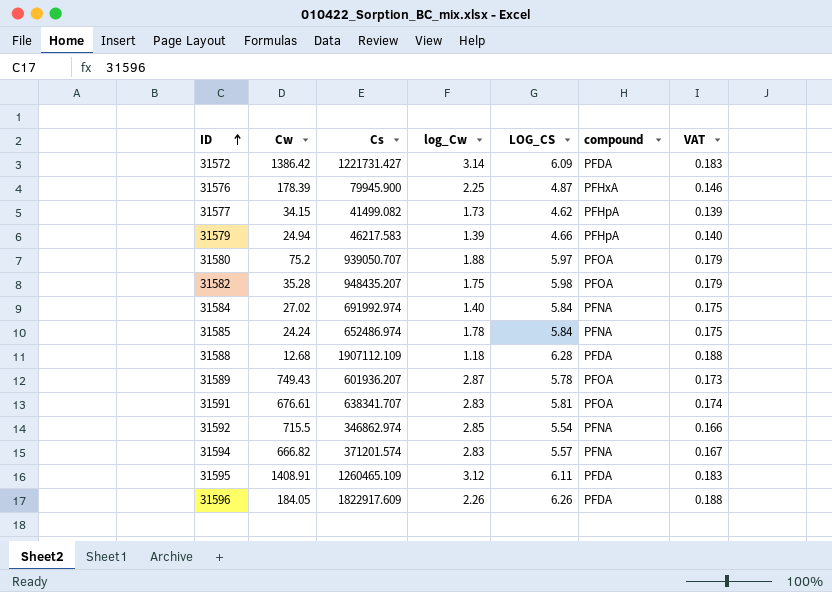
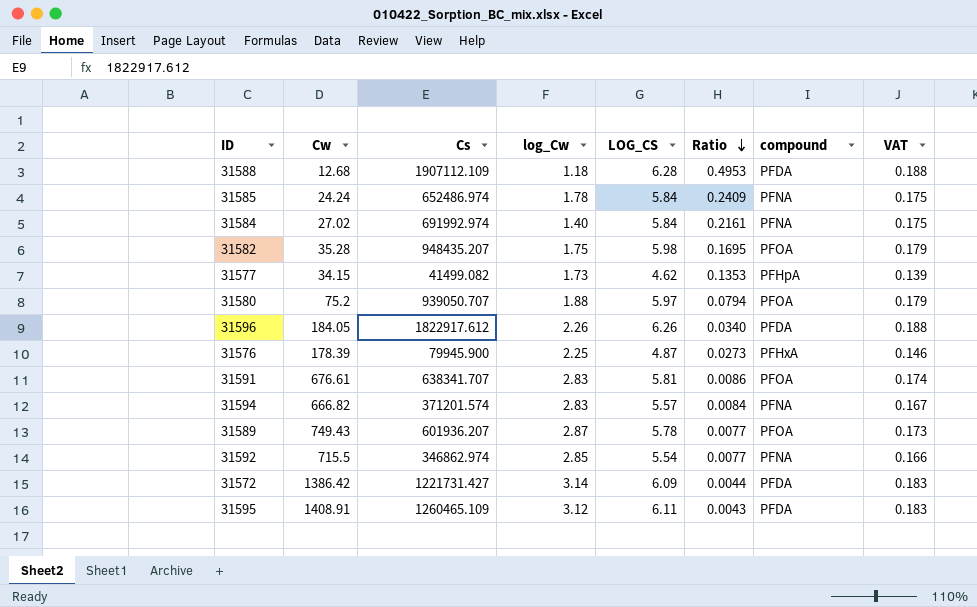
row order: ID ascending -> Ratio descending
column Ratio | formula: none -> [LOG_CS] / [Cw]
row 31579: 24.94 | 46217.583 | 1.39 | 4.66 | PFHpA | 0.140 -> none
31596 | Cs: 1822917.609 -> 1822917.612

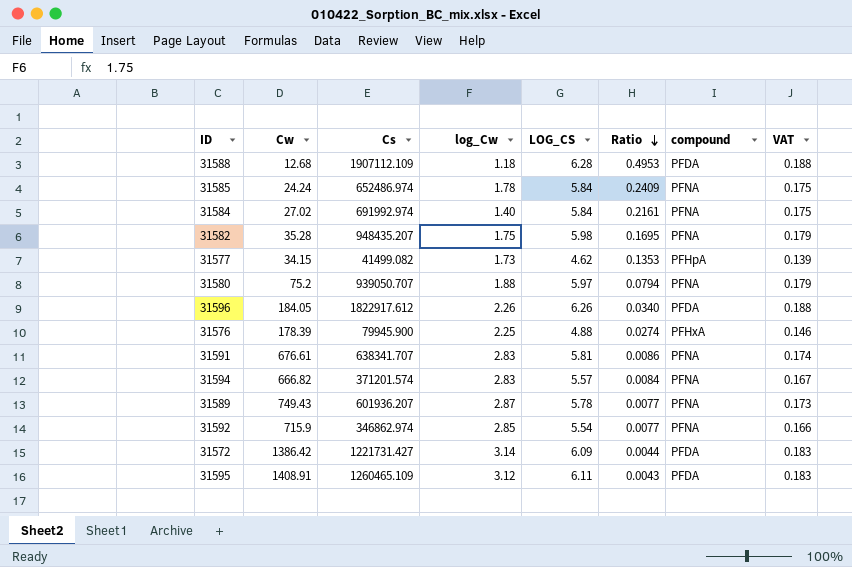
31582 | compound: PFOA -> PFNA
31580 | compound: PFOA -> PFNA
31576 | LOG_CS: 4.87 -> 4.88
31576 | Ratio: 0.0273 -> 0.0274
31591 | compound: PFOA -> PFNA
31589 | compound: PFOA -> PFNA
31592 | Cw: 715.5 -> 715.9

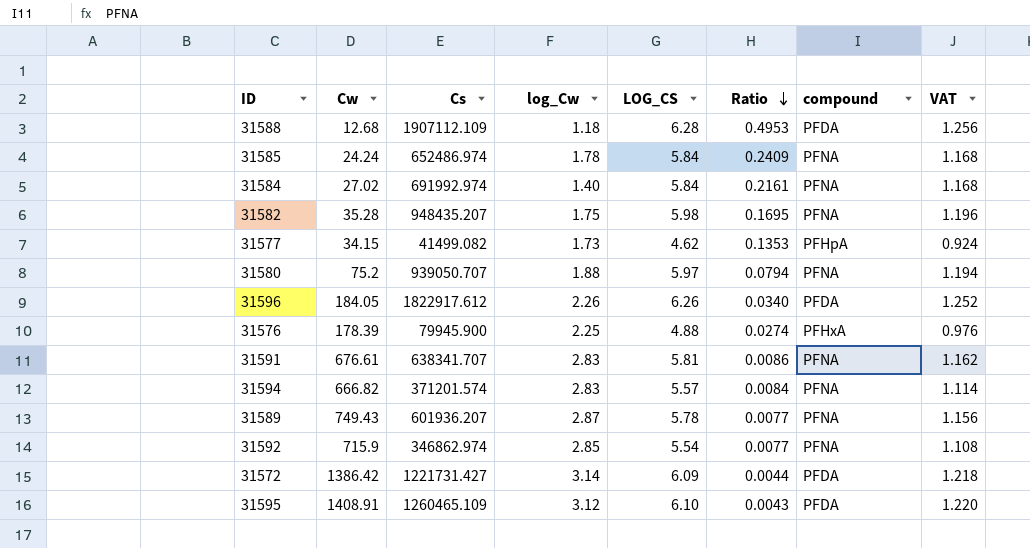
column VAT | formula: [LOG_CS] * 0.03 -> [LOG_CS] * 0.2
31595 | LOG_CS: 6.11 -> 6.10

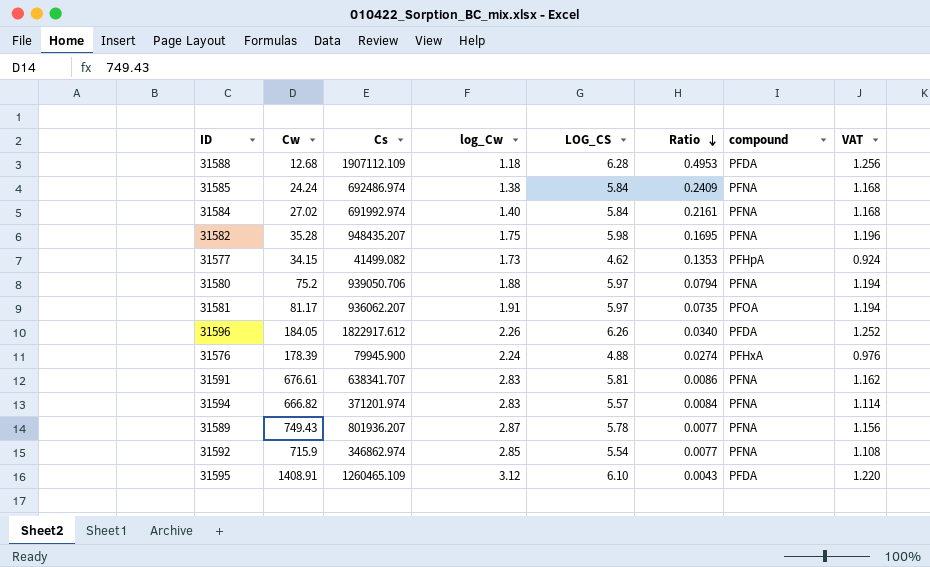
row 31572: 1386.42 | 1221731.427 | 3.14 | 6.09 | 0.0044 | PFDA | 1.218 -> none
31585 | Cs: 652486.974 -> 692486.974
31585 | log_Cw: 1.78 -> 1.38
31580 | Cs: 939050.707 -> 939050.706
row 31581: none -> 81.17 | 936062.207 | 1.91 | 5.97 | 0.0735 | PFOA | 1.194
31576 | log_Cw: 2.25 -> 2.24
31594 | Cs: 371201.574 -> 371201.974
31589 | Cs: 601936.207 -> 801936.207

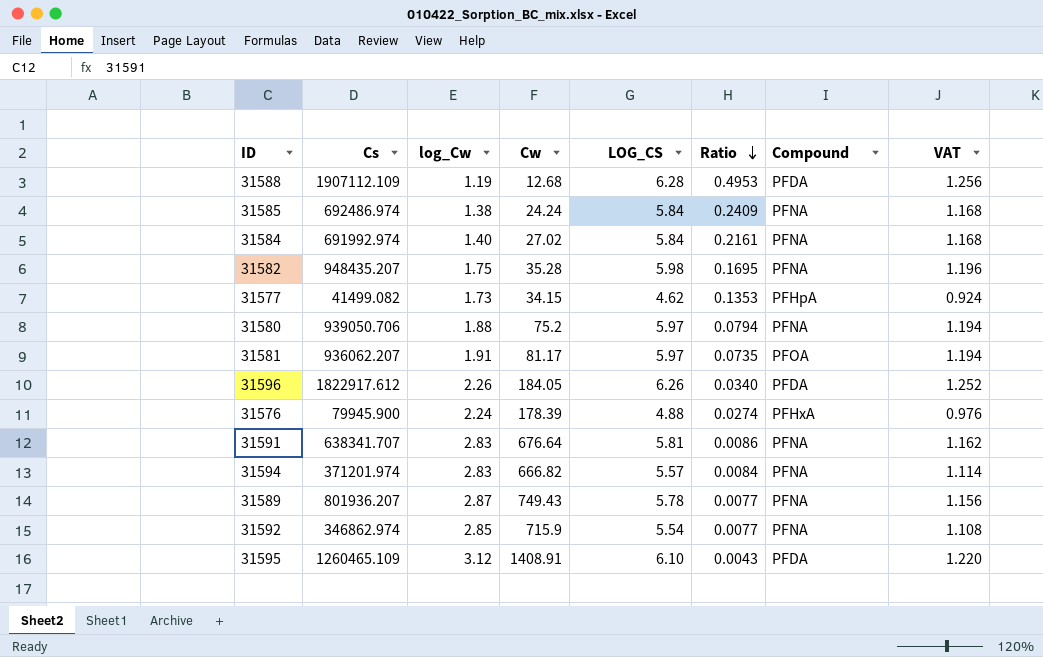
column Cw | position: 2 -> 4
column name: compound -> Compound
31588 | log_Cw: 1.18 -> 1.19
31591 | Cw: 676.61 -> 676.64

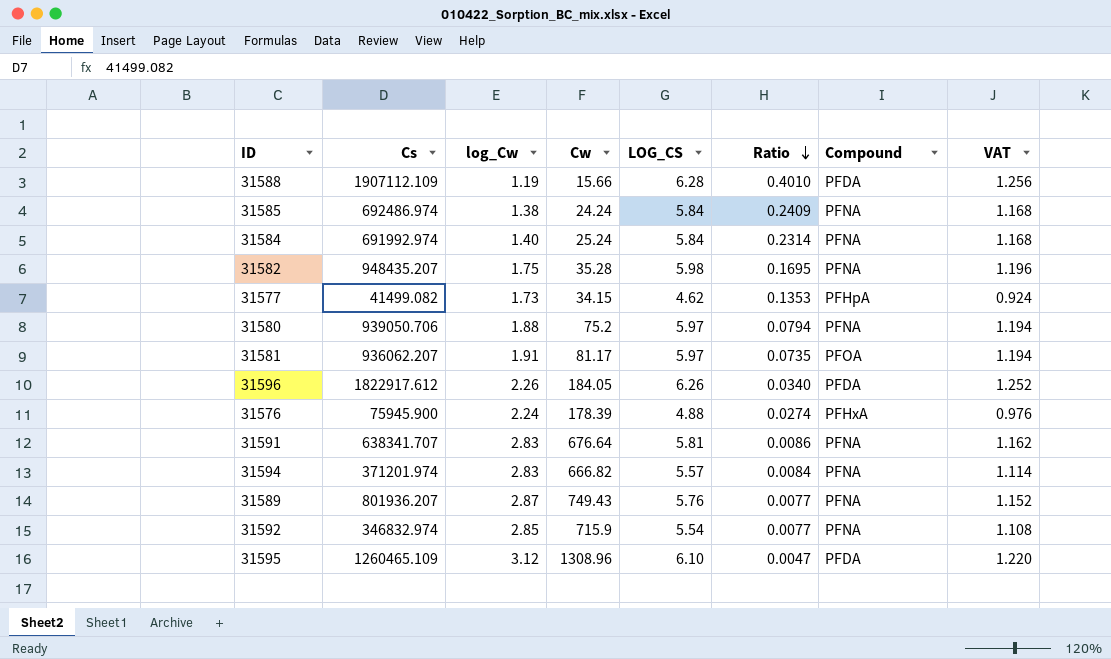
31588 | Cw: 12.68 -> 15.66
31588 | Ratio: 0.4953 -> 0.4010
31584 | Cw: 27.02 -> 25.24
31584 | Ratio: 0.2161 -> 0.2314
31576 | Cs: 79945.900 -> 75945.900
31589 | LOG_CS: 5.78 -> 5.76
31589 | VAT: 1.156 -> 1.152
31592 | Cs: 346862.974 -> 346832.974
31595 | Cw: 1408.91 -> 1308.96
31595 | Ratio: 0.0043 -> 0.0047

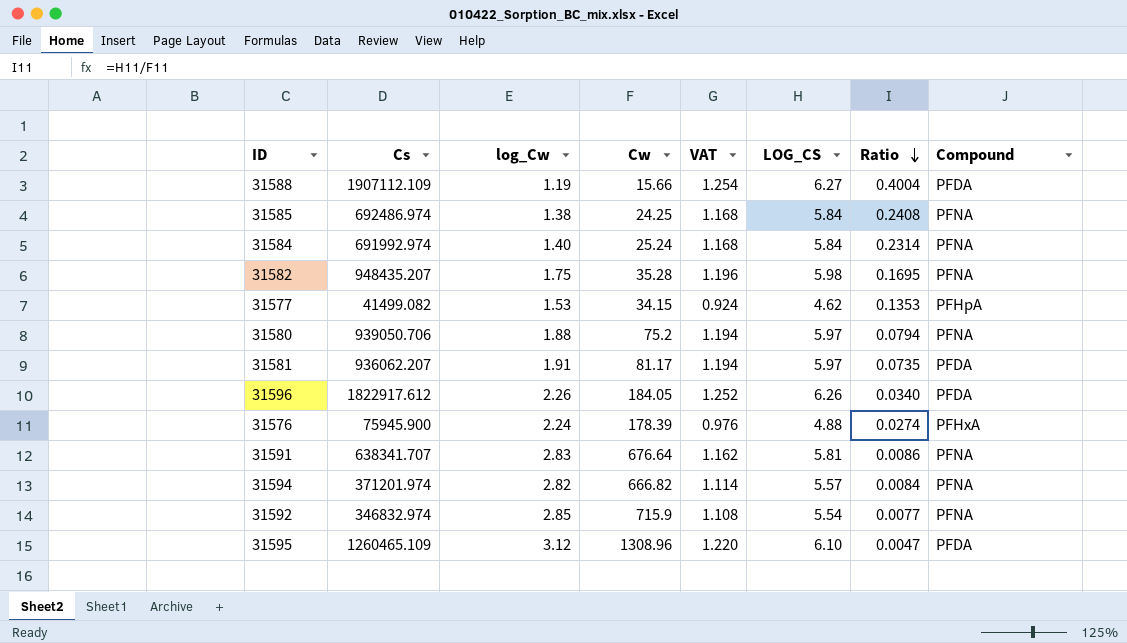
column VAT | position: 8 -> 5
row 31589: 801936.207 | 2.87 | 749.43 | 5.76 | 0.0077 | PFNA | 1.152 -> none
31588 | VAT: 1.256 -> 1.254
31588 | LOG_CS: 6.28 -> 6.27
31588 | Ratio: 0.4010 -> 0.4004
31585 | Cw: 24.24 -> 24.25
31585 | Ratio: 0.2409 -> 0.2408
31577 | log_Cw: 1.73 -> 1.53
31581 | Compound: PFOA -> PFDA
31594 | log_Cw: 2.83 -> 2.82

